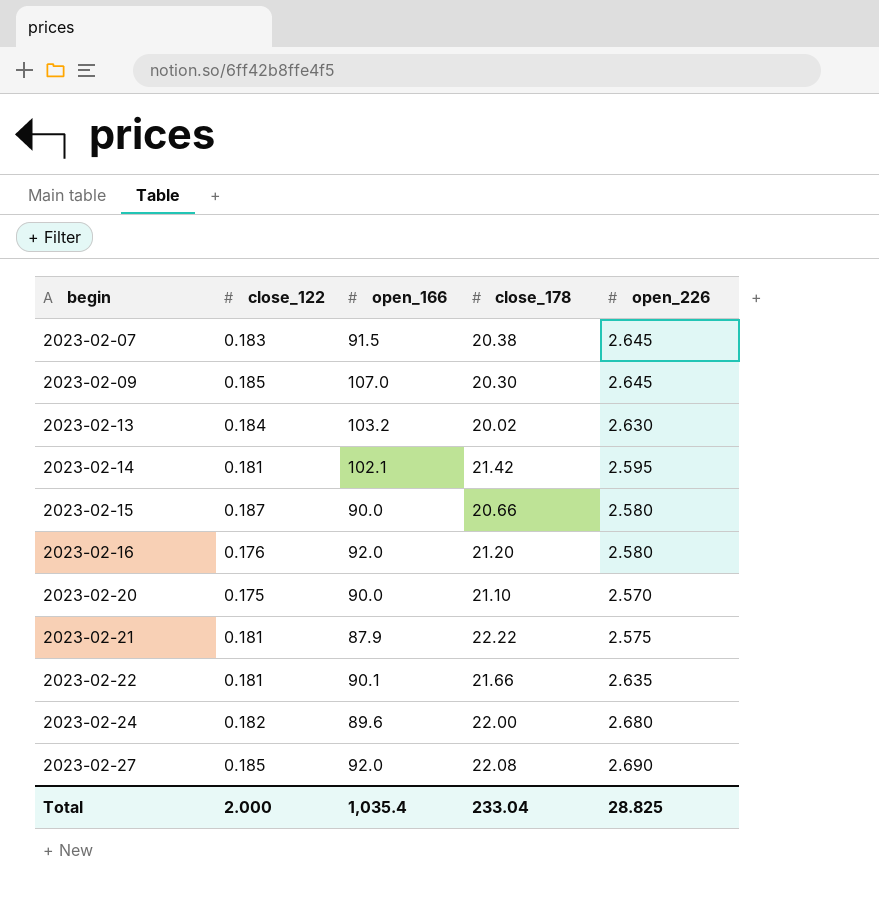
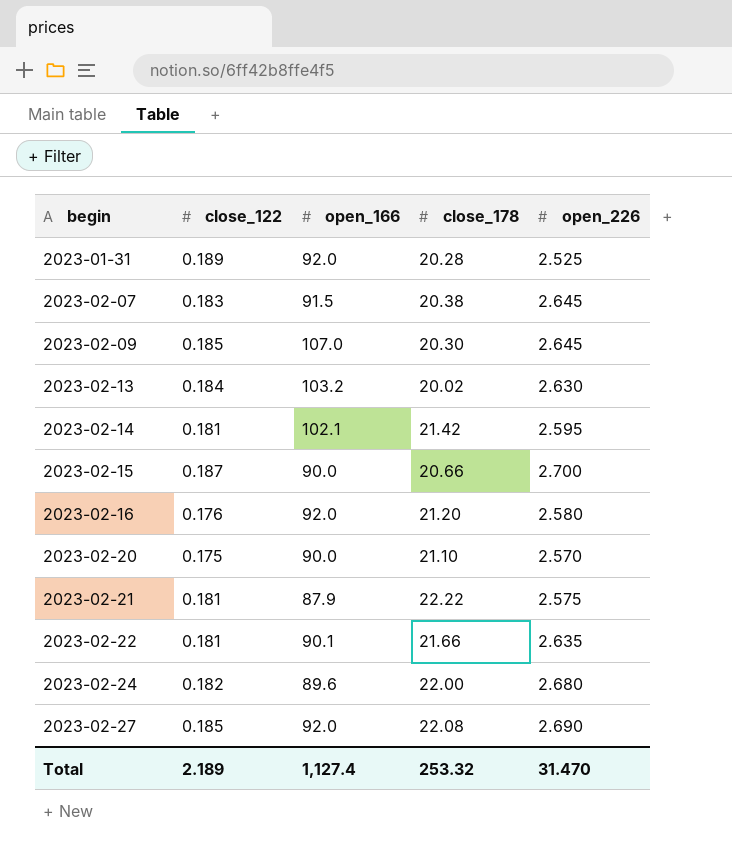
row 2023-01-31: none -> 0.189 | 92.0 | 20.28 | 2.525
2023-02-15 | open_226: 2.580 -> 2.700
Total | close_122: 2.000 -> 2.189
Total | open_166: 1,035.4 -> 1,127.4
Total | close_178: 233.04 -> 253.32
Total | open_226: 28.825 -> 31.470

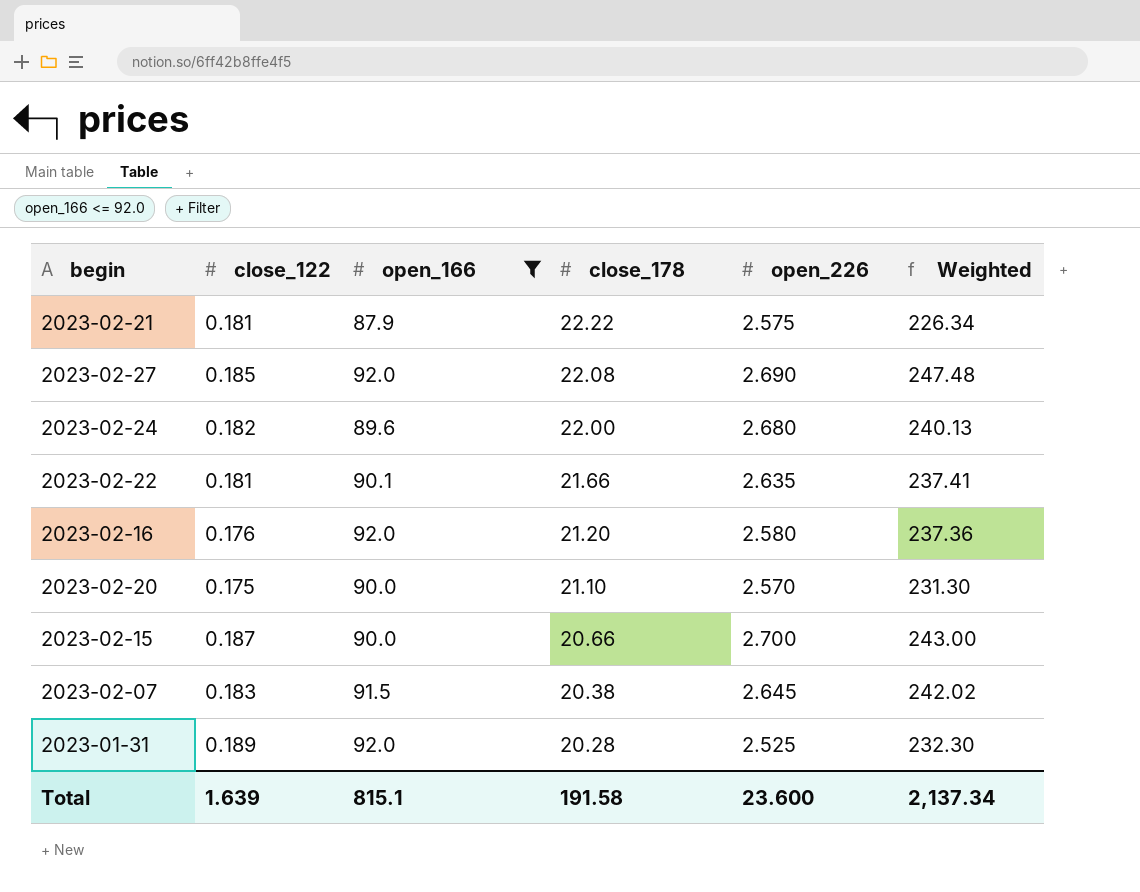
filter: none -> open_166 <= 92.0
row order: begin ascending -> close_178 descending
column Weighted | formula: none -> [open_166] * [open_226]
Total | close_122: 2.189 -> 1.639
Total | open_166: 1,127.4 -> 815.1
Total | close_178: 253.32 -> 191.58
Total | open_226: 31.470 -> 23.600

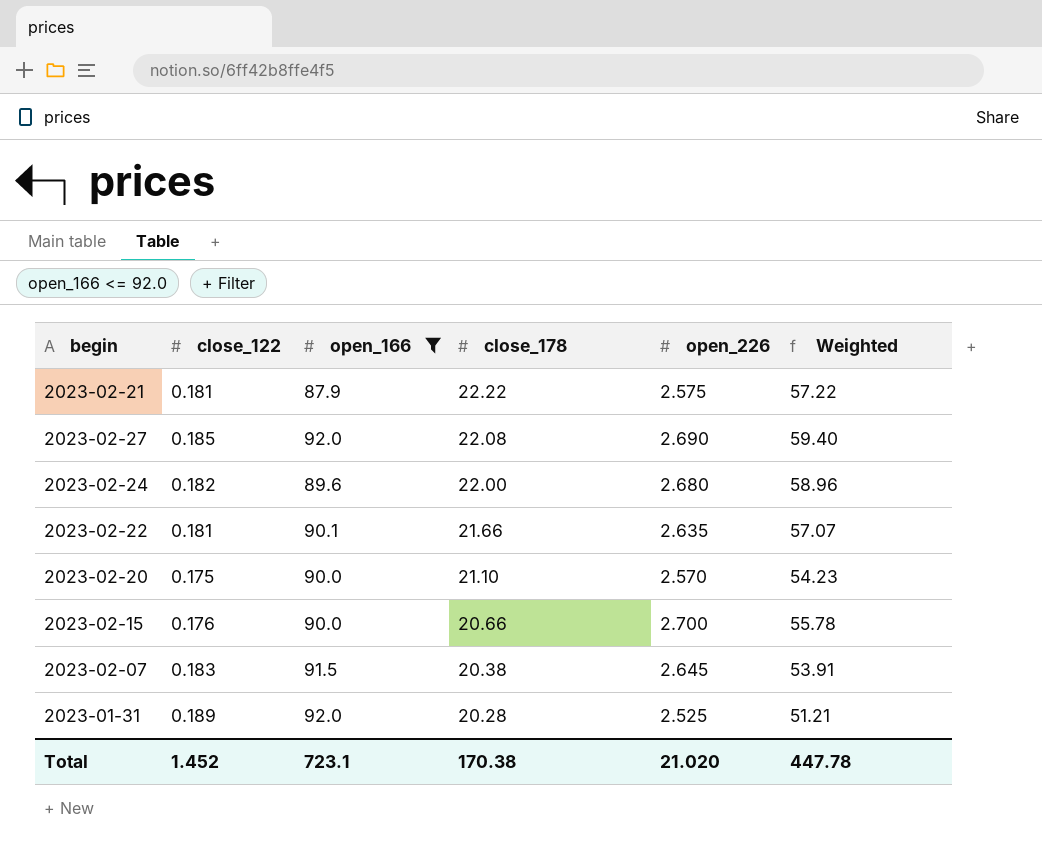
column Weighted | formula: [open_166] * [open_226] -> [close_178] * [open_226]
row 2023-02-16: 0.176 | 92.0 | 21.20 | 2.580 | 237.36 -> none
2023-02-15 | close_122: 0.187 -> 0.176
Total | close_122: 1.639 -> 1.452
Total | open_166: 815.1 -> 723.1
Total | close_178: 191.58 -> 170.38
Total | open_226: 23.600 -> 21.020
Total | Weighted: 2,137.34 -> 447.78

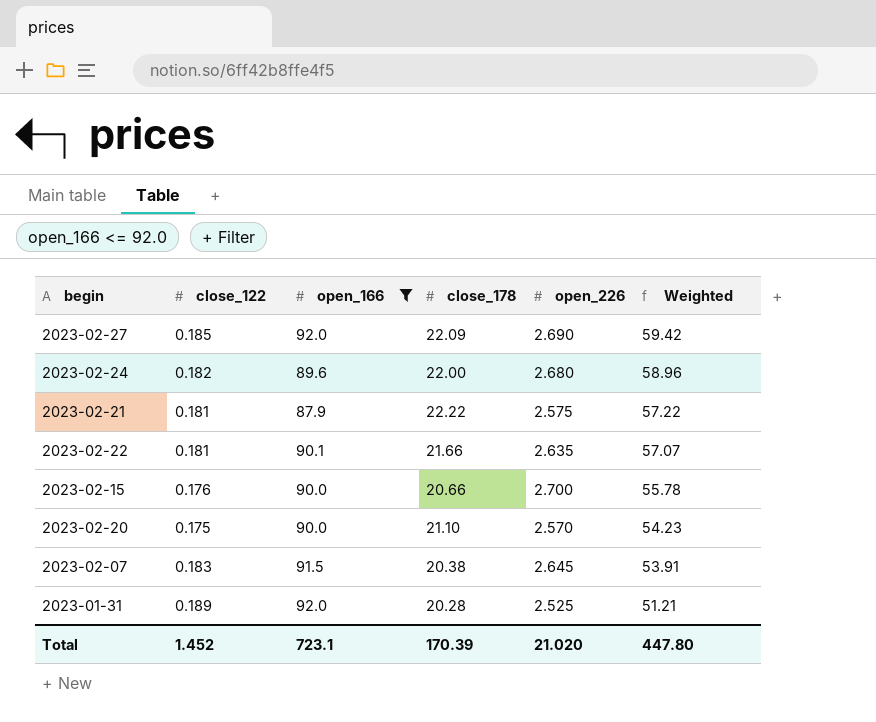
row order: close_178 descending -> Weighted descending
2023-02-27 | close_178: 22.08 -> 22.09
2023-02-27 | Weighted: 59.40 -> 59.42
Total | close_178: 170.38 -> 170.39
Total | Weighted: 447.78 -> 447.80

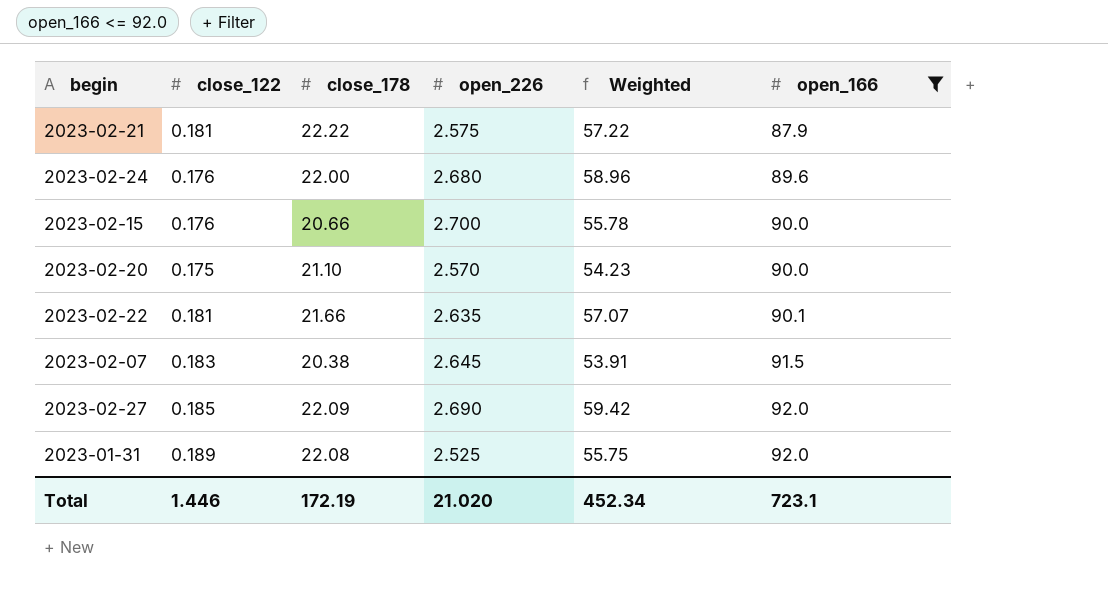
row order: Weighted descending -> open_166 ascending
column open_166 | position: 3 -> 6
2023-02-24 | close_122: 0.182 -> 0.176
2023-01-31 | close_178: 20.28 -> 22.08
2023-01-31 | Weighted: 51.21 -> 55.75
Total | close_122: 1.452 -> 1.446
Total | close_178: 170.39 -> 172.19
Total | Weighted: 447.80 -> 452.34

